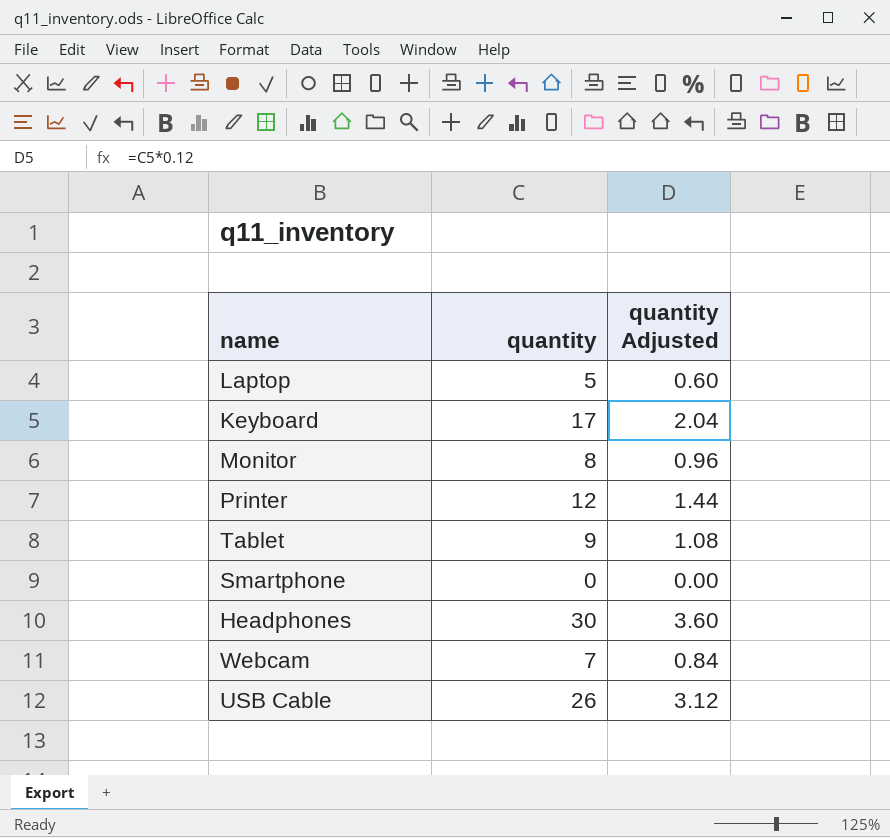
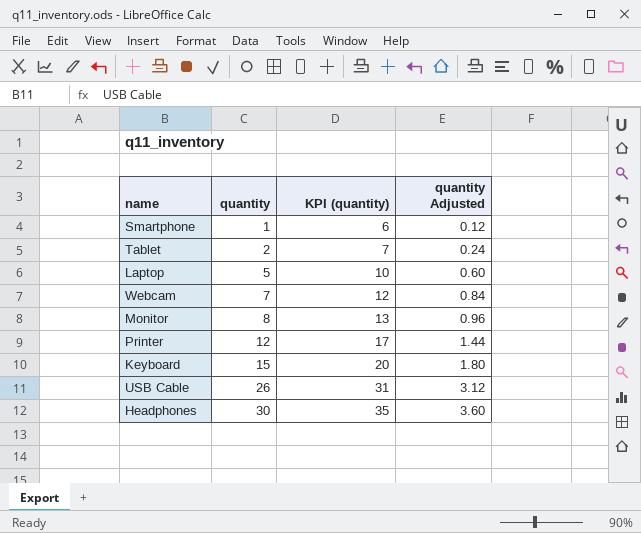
row order: none -> quantity ascending
column KPI (quantity) | formula: none -> [quantity] + 5
Smartphone | quantity: 0 -> 1
Smartphone | quantity Adjusted: 0.00 -> 0.12
Tablet | quantity: 9 -> 2
Tablet | quantity Adjusted: 1.08 -> 0.24
Keyboard | quantity: 17 -> 15
Keyboard | quantity Adjusted: 2.04 -> 1.80

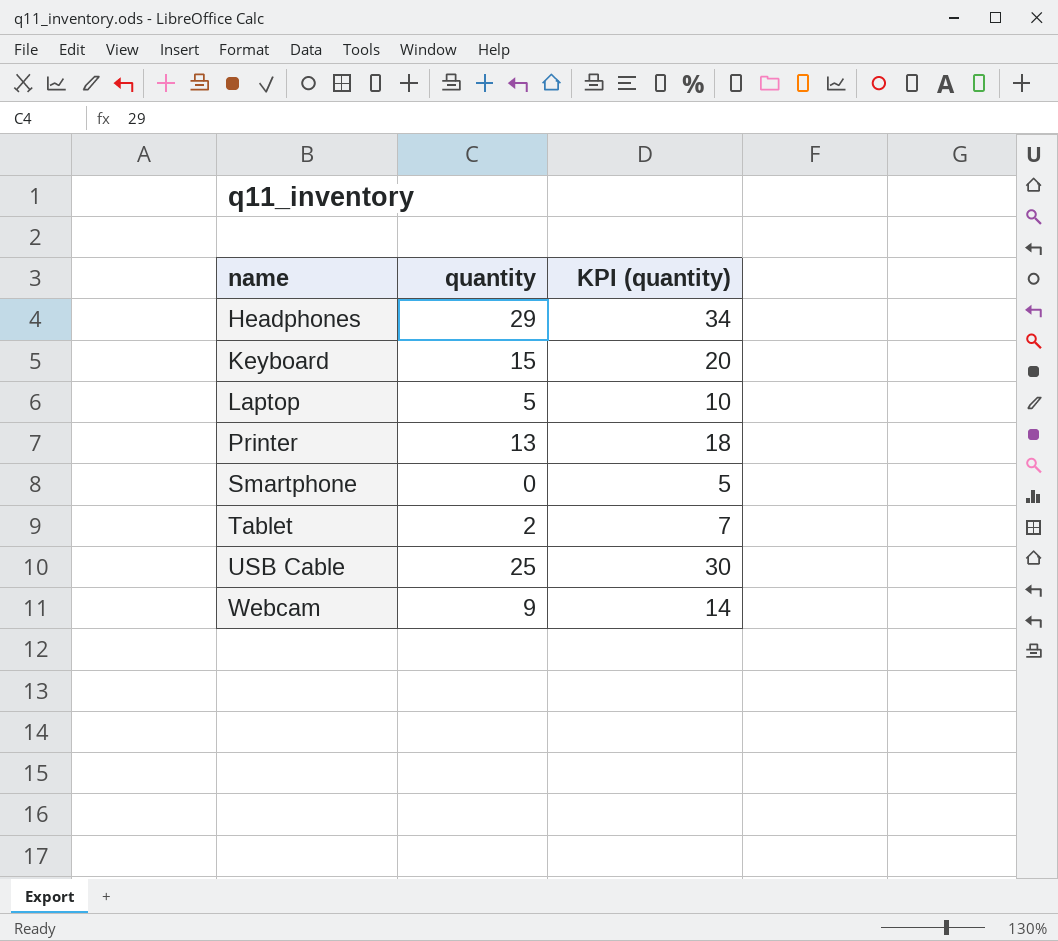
row order: quantity ascending -> name ascending
column quantity Adjusted | formula: [quantity] * 0.12 -> none
row Monitor: 8 | 13 | 0.96 -> none
Headphones | quantity: 30 -> 29
Headphones | KPI (quantity): 35 -> 34
Printer | quantity: 12 -> 13
Printer | KPI (quantity): 17 -> 18
Smartphone | quantity: 1 -> 0
Smartphone | KPI (quantity): 6 -> 5
USB Cable | quantity: 26 -> 25
USB Cable | KPI (quantity): 31 -> 30
Webcam | quantity: 7 -> 9
Webcam | KPI (quantity): 12 -> 14

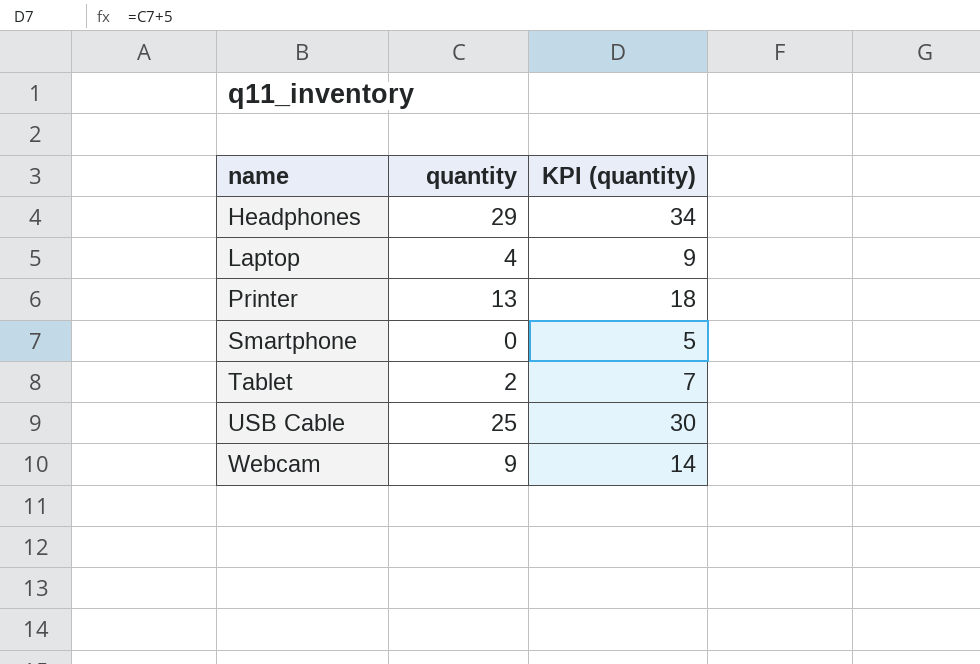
row Keyboard: 15 | 20 -> none
Laptop | quantity: 5 -> 4
Laptop | KPI (quantity): 10 -> 9

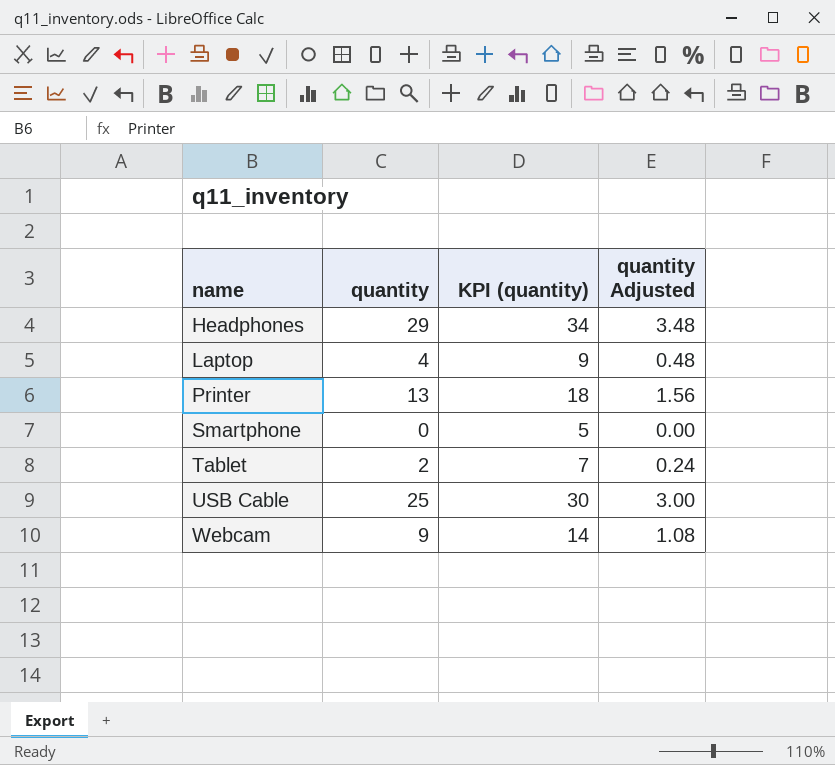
column quantity Adjusted | formula: none -> [quantity] * 0.12

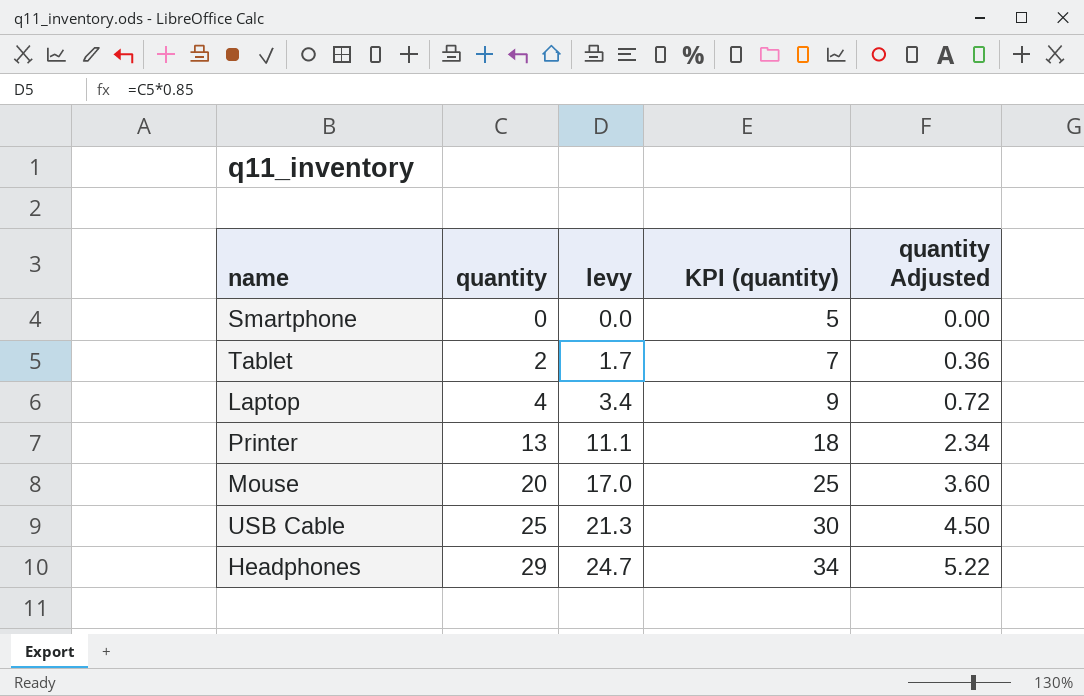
row order: name ascending -> quantity ascending
column levy | formula: none -> [quantity] * 0.85
column quantity Adjusted | formula: [quantity] * 0.12 -> [quantity] * 0.18
row Webcam: 9 | 14 | 1.08 -> none
row Mouse: none -> 20 | 17.0 | 25 | 3.60

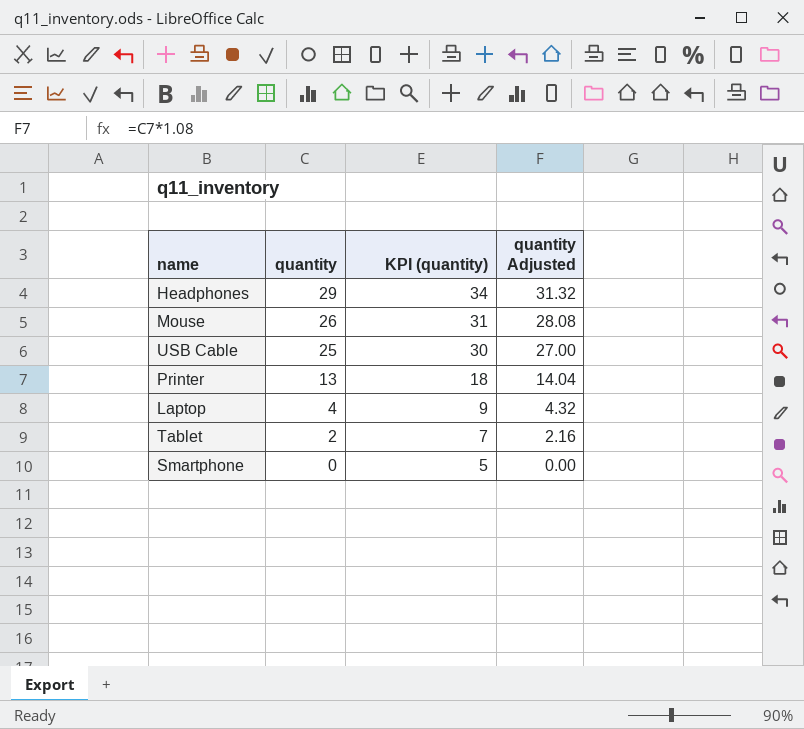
row order: quantity ascending -> quantity descending
column levy | formula: [quantity] * 0.85 -> none
column quantity Adjusted | formula: [quantity] * 0.18 -> [quantity] * 1.08
Mouse | quantity: 20 -> 26
Mouse | KPI (quantity): 25 -> 31

